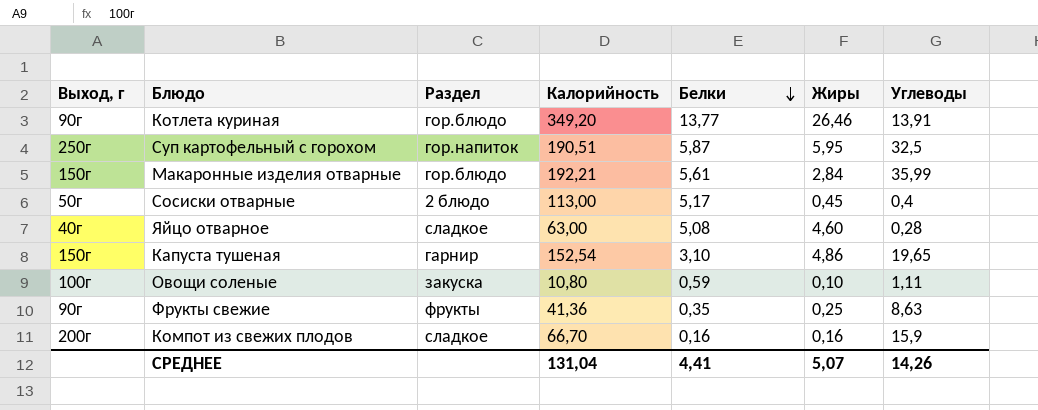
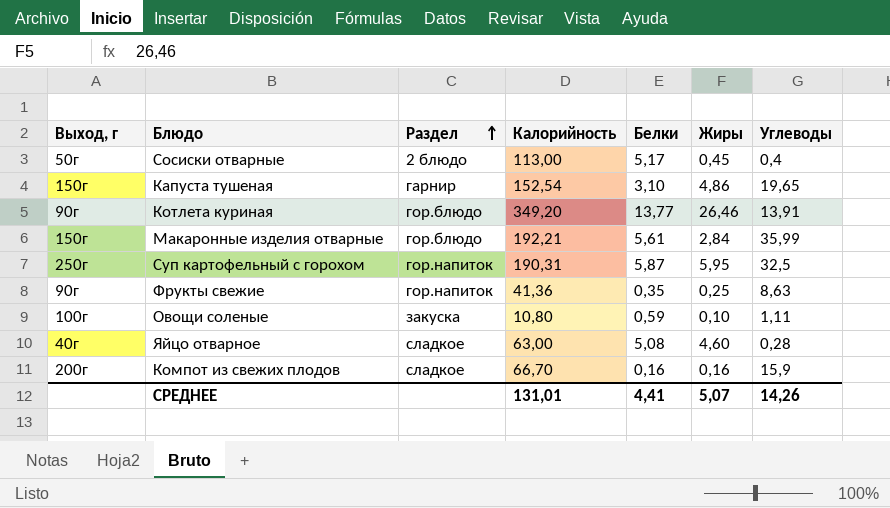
row order: Белки descending -> Раздел ascending
Суп картофельный с горохом | Калорийность: 190,51 -> 190,31
Фрукты свежие | Раздел: фрукты -> гор.напиток
СРЕДНЕЕ | Калорийность: 131,04 -> 131,01

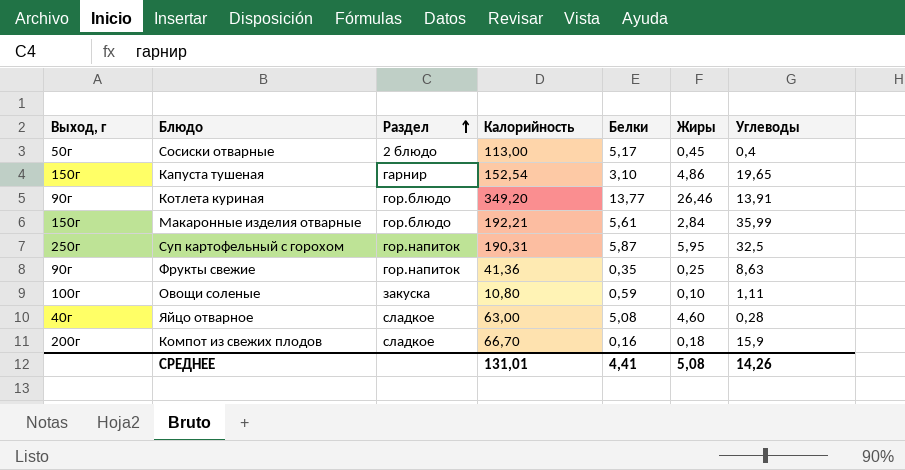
Компот из свежих плодов | Жиры: 0,16 -> 0,18
СРЕДНЕЕ | Жиры: 5,07 -> 5,08

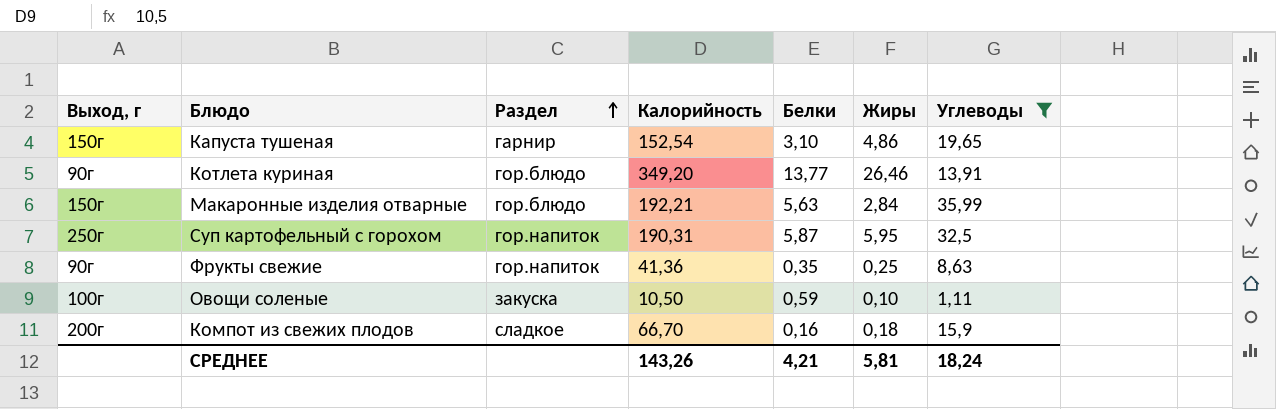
filter: none -> Углеводы >= 1,11
Макаронные изделия отварные | Белки: 5,61 -> 5,63
Овощи соленые | Калорийность: 10,80 -> 10,50
СРЕДНЕЕ | Калорийность: 131,01 -> 143,26
СРЕДНЕЕ | Белки: 4,41 -> 4,21
СРЕДНЕЕ | Жиры: 5,08 -> 5,81
СРЕДНЕЕ | Углеводы: 14,26 -> 18,24

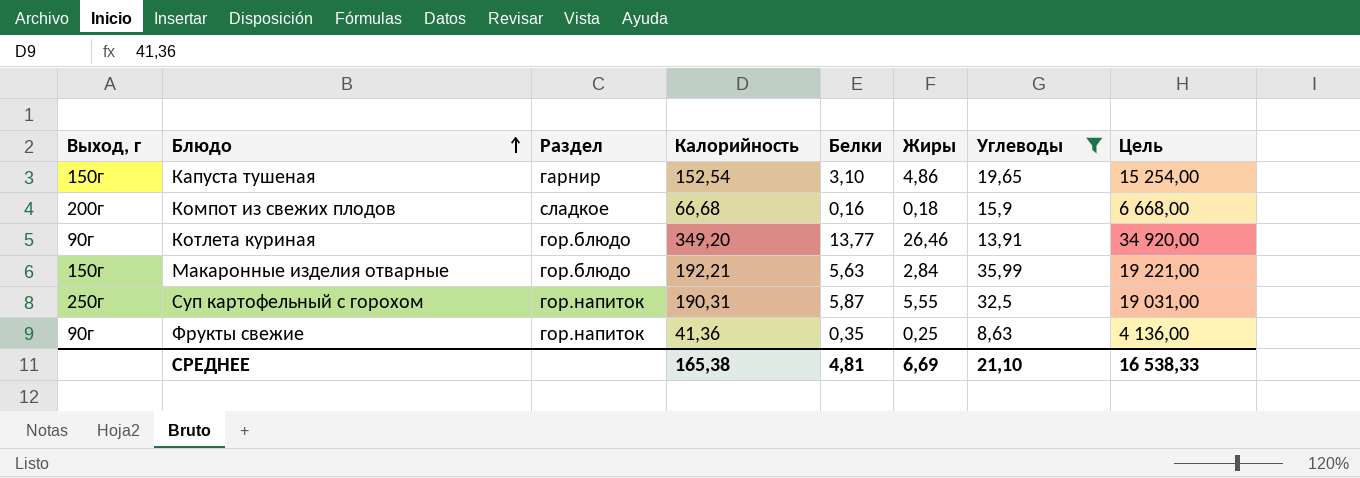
row order: Раздел ascending -> Блюдо ascending
column Цель | formula: none -> [Калорийность] * 100
row Овощи соленые: 100г | закуска | 10,50 | 0,59 | 0,10 | 1,11 -> none
Компот из свежих плодов | Калорийность: 66,70 -> 66,68
Суп картофельный с горохом | Жиры: 5,95 -> 5,55
СРЕДНЕЕ | Калорийность: 143,26 -> 165,38
СРЕДНЕЕ | Белки: 4,21 -> 4,81
СРЕДНЕЕ | Жиры: 5,81 -> 6,69
СРЕДНЕЕ | Углеводы: 18,24 -> 21,10

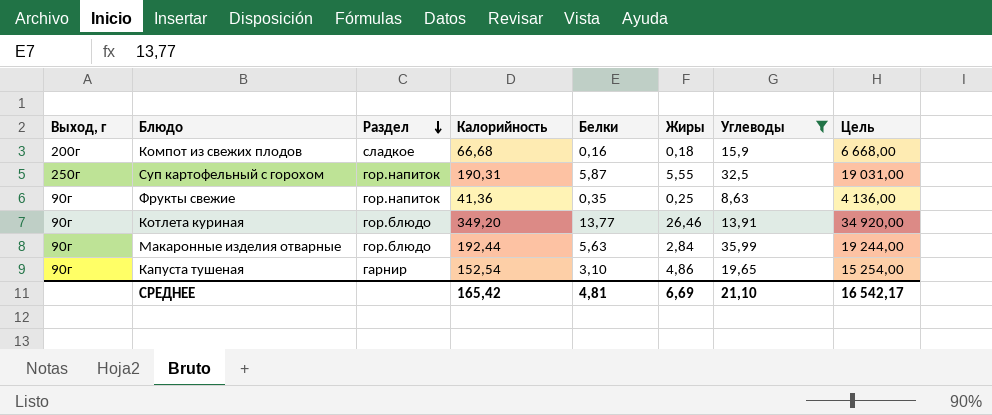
row order: Блюдо ascending -> Раздел descending
Макаронные изделия отварные | Выход, г: 150г -> 90г
Макаронные изделия отварные | Калорийность: 192,21 -> 192,44
Макаронные изделия отварные | Цель: 19 221,00 -> 19 244,00
Капуста тушеная | Выход, г: 150г -> 90г
СРЕДНЕЕ | Калорийность: 165,38 -> 165,42
СРЕДНЕЕ | Цель: 16 538,33 -> 16 542,17

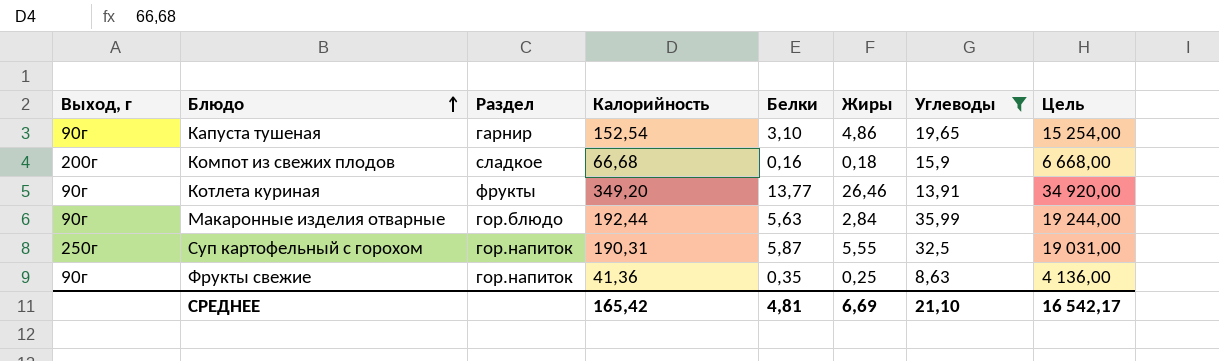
row order: Раздел descending -> Блюдо ascending
Котлета куриная | Раздел: гор.блюдо -> фрукты

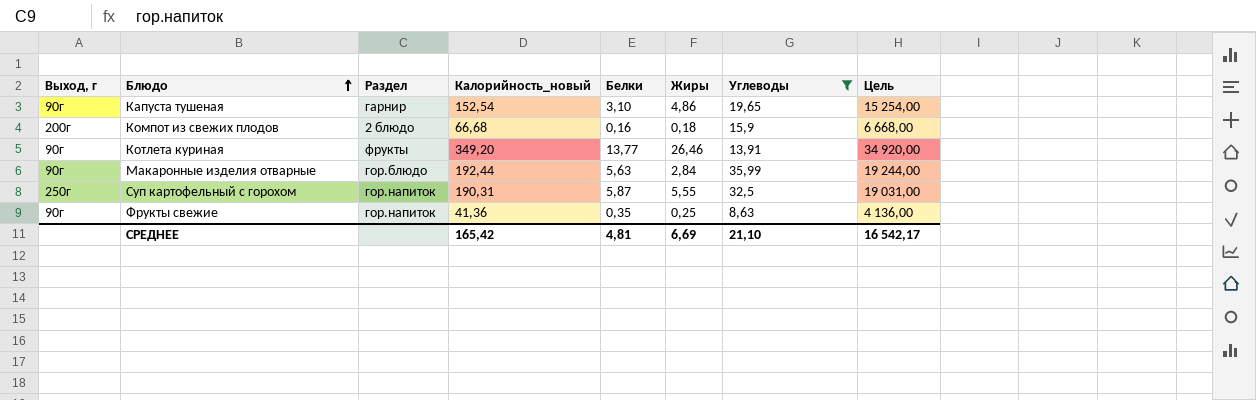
column name: Калорийность -> Калорийность_новый
Компот из свежих плодов | Раздел: сладкое -> 2 блюдо

